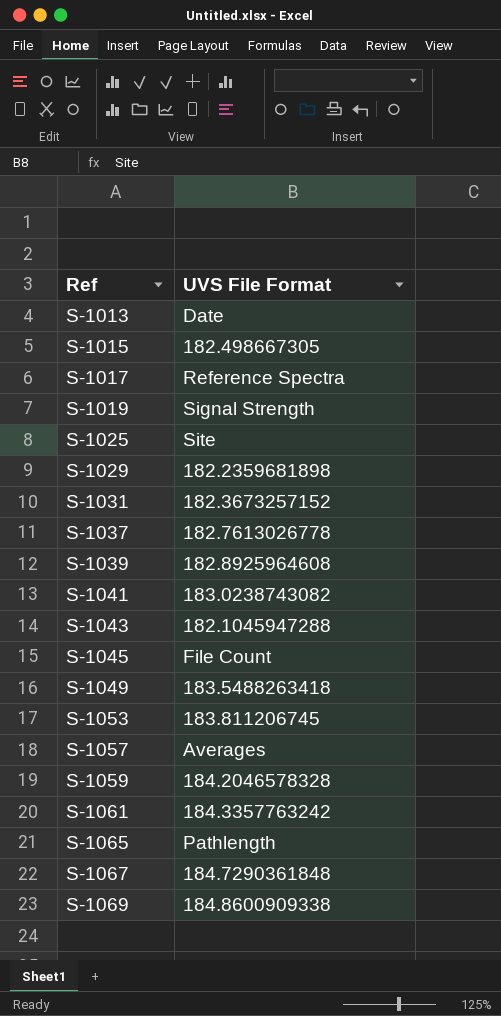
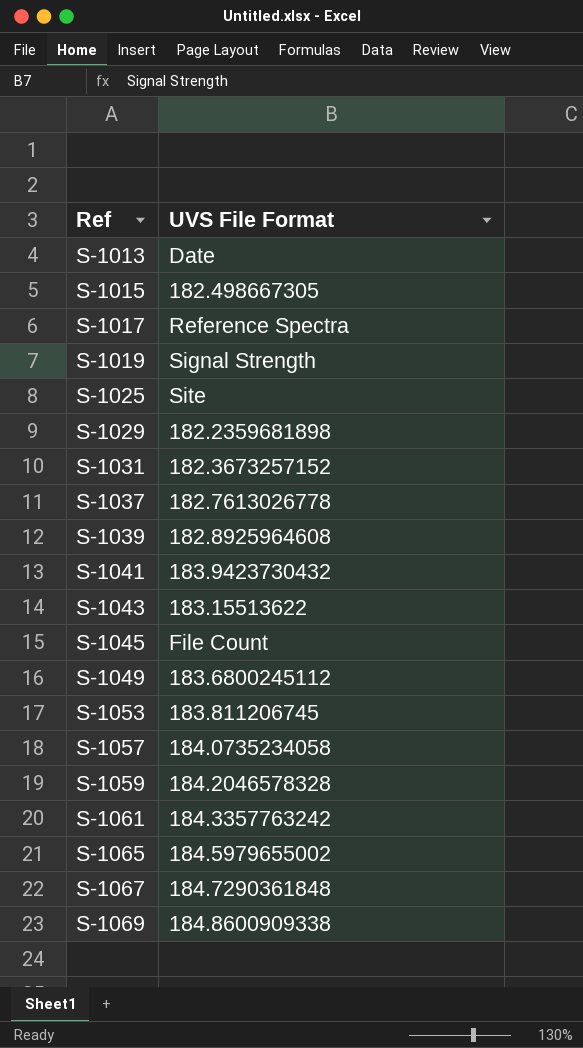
S-1041 | UVS File Format: 183.0238743082 -> 183.9423730432
S-1043 | UVS File Format: 182.1045947288 -> 183.15513622
S-1049 | UVS File Format: 183.5488263418 -> 183.6800245112
S-1057 | UVS File Format: Averages -> 184.0735234058
S-1065 | UVS File Format: Pathlength -> 184.5979655002

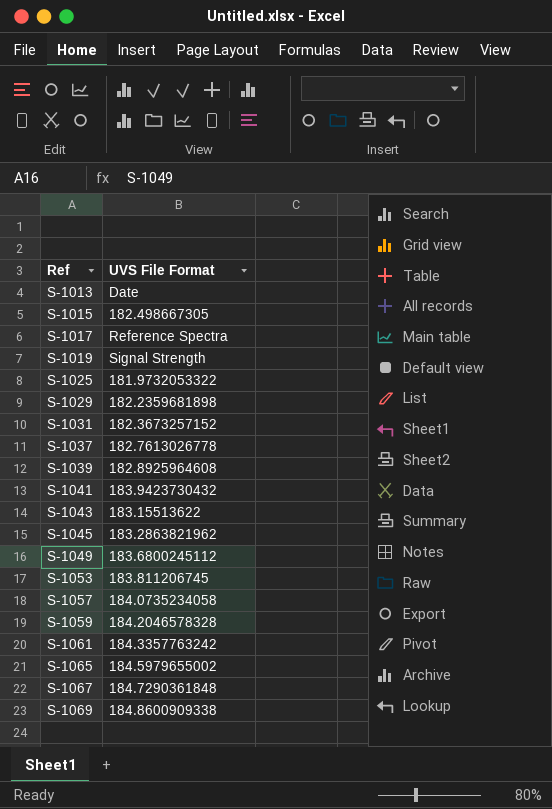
S-1025 | UVS File Format: Site -> 181.9732053322
S-1045 | UVS File Format: File Count -> 183.2863821962

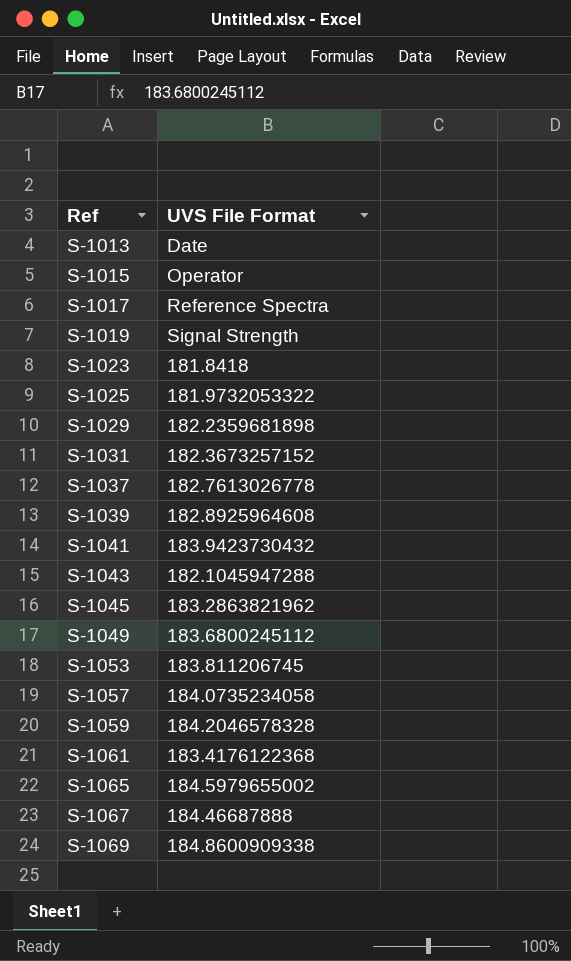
S-1015 | UVS File Format: 182.498667305 -> Operator
row S-1023: none -> 181.8418
S-1043 | UVS File Format: 183.15513622 -> 182.1045947288
S-1061 | UVS File Format: 184.3357763242 -> 183.4176122368
S-1067 | UVS File Format: 184.7290361848 -> 184.46687888

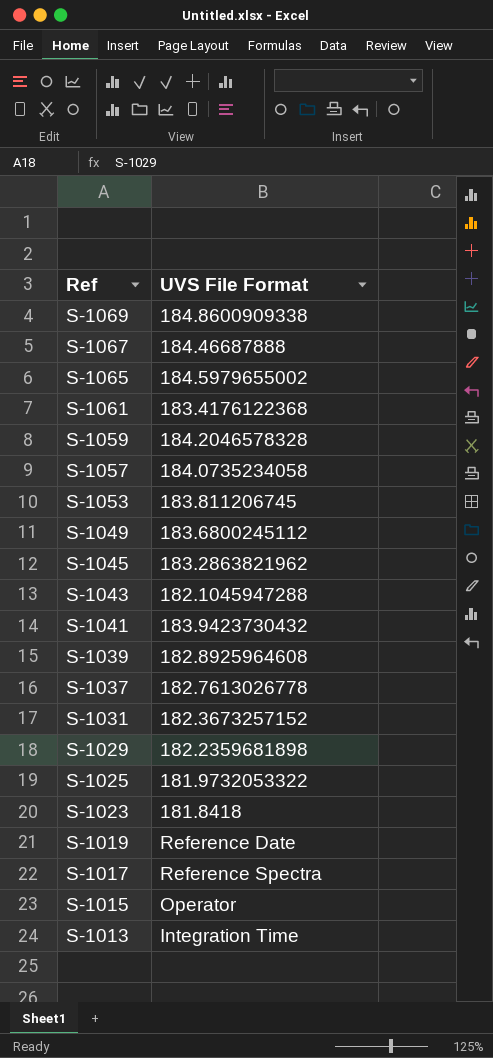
row order: Ref ascending -> Ref descending
S-1019 | UVS File Format: Signal Strength -> Reference Date
S-1013 | UVS File Format: Date -> Integration Time

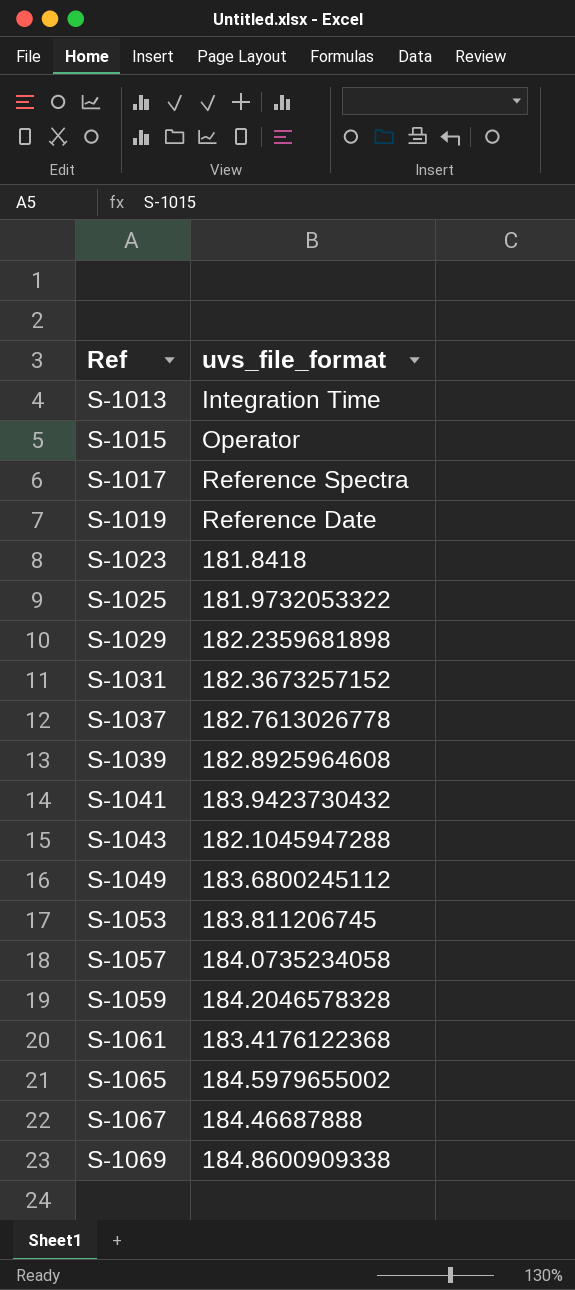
row order: Ref descending -> Ref ascending
column name: UVS File Format -> uvs_file_format
row S-1045: 183.2863821962 -> none

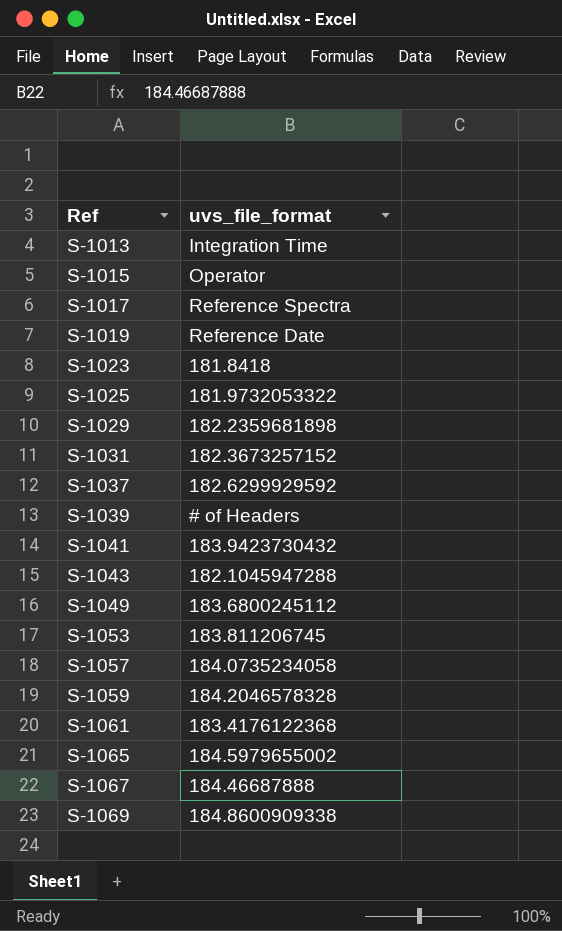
S-1037 | uvs_file_format: 182.7613026778 -> 182.6299929592
S-1039 | uvs_file_format: 182.8925964608 -> # of Headers

